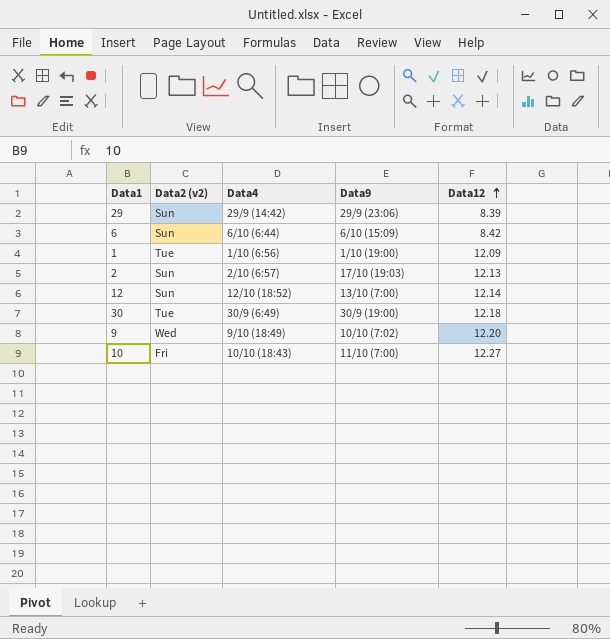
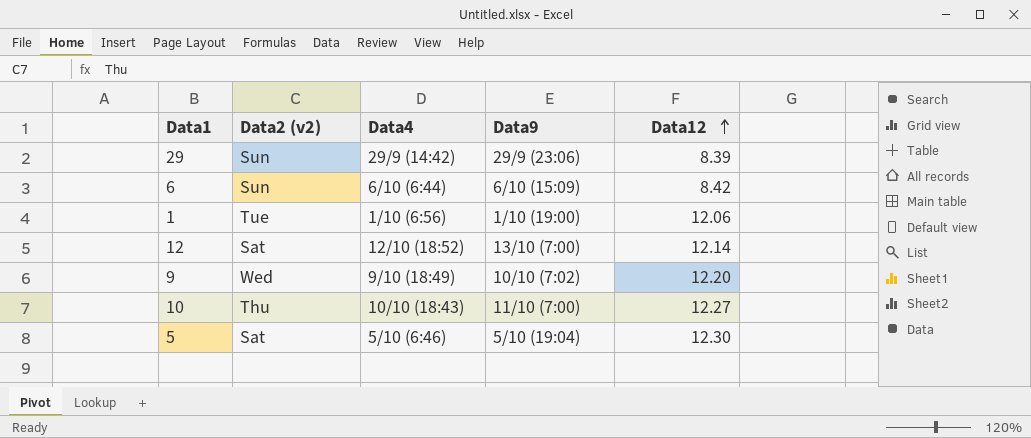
row 2: Sun | 2/10 (6:57) | 17/10 (19:03) | 12.13 -> none
row 30: Tue | 30/9 (6:49) | 30/9 (19:00) | 12.18 -> none
1 | Data12: 12.09 -> 12.06
12 | Data2 (v2): Sun -> Sat
10 | Data2 (v2): Fri -> Thu
row 5: none -> Sat | 5/10 (6:46) | 5/10 (19:04) | 12.30

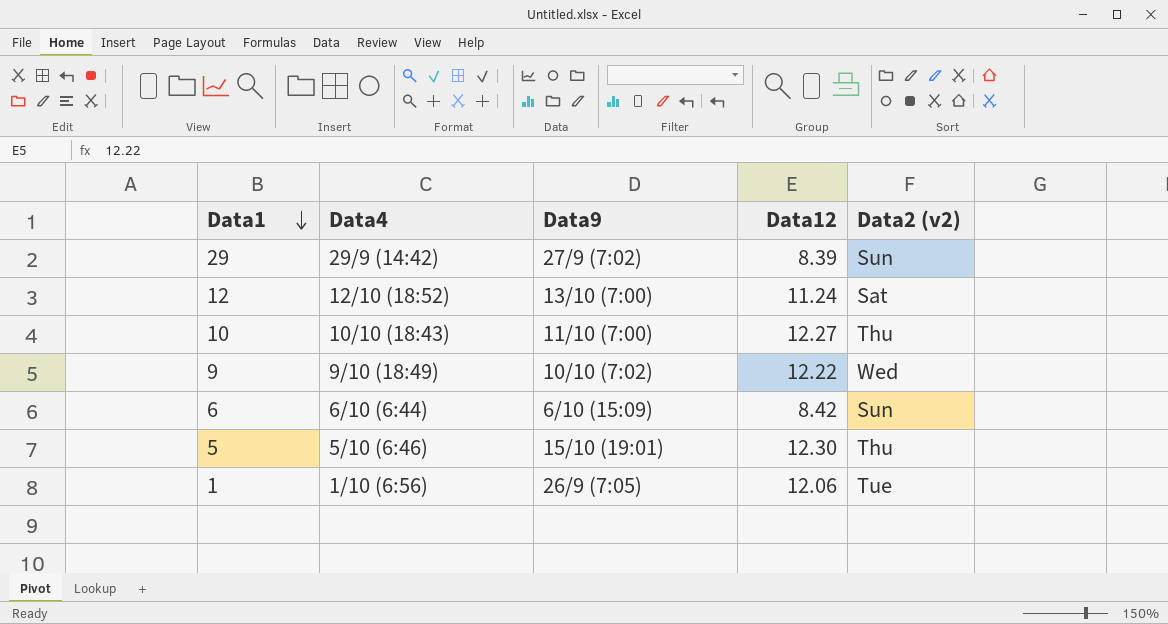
row order: Data12 ascending -> Data1 descending
column Data2 (v2) | position: 2 -> 5
29 | Data9: 29/9 (23:06) -> 27/9 (7:02)
12 | Data12: 12.14 -> 11.24
9 | Data12: 12.20 -> 12.22
5 | Data9: 5/10 (19:04) -> 15/10 (19:01)
5 | Data2 (v2): Sat -> Thu
1 | Data9: 1/10 (19:00) -> 26/9 (7:05)

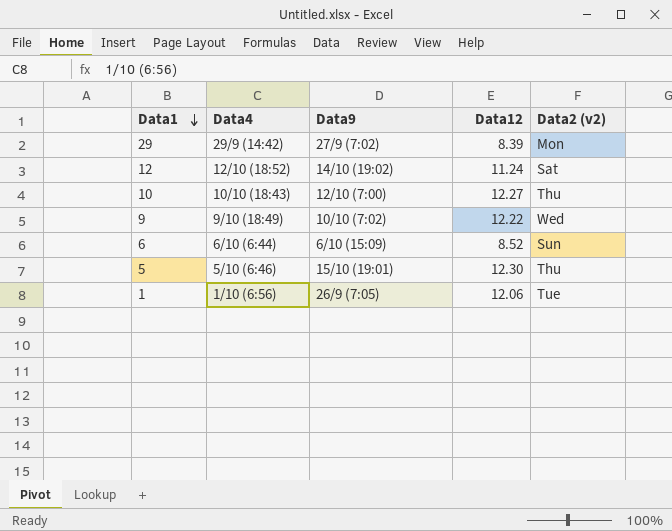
29 | Data2 (v2): Sun -> Mon
12 | Data9: 13/10 (7:00) -> 14/10 (19:02)
10 | Data9: 11/10 (7:00) -> 12/10 (7:00)
6 | Data12: 8.42 -> 8.52

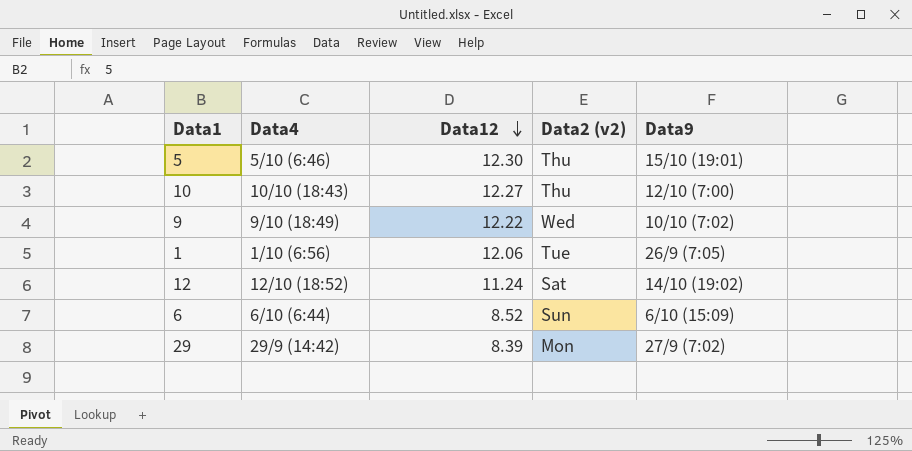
row order: Data1 descending -> Data12 descending
column Data9 | position: 3 -> 5

